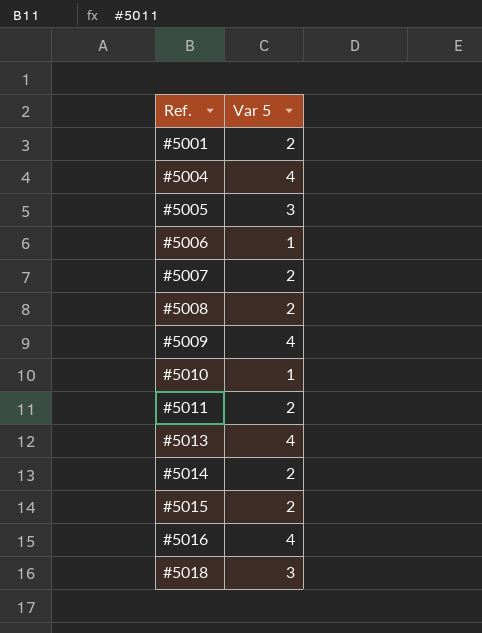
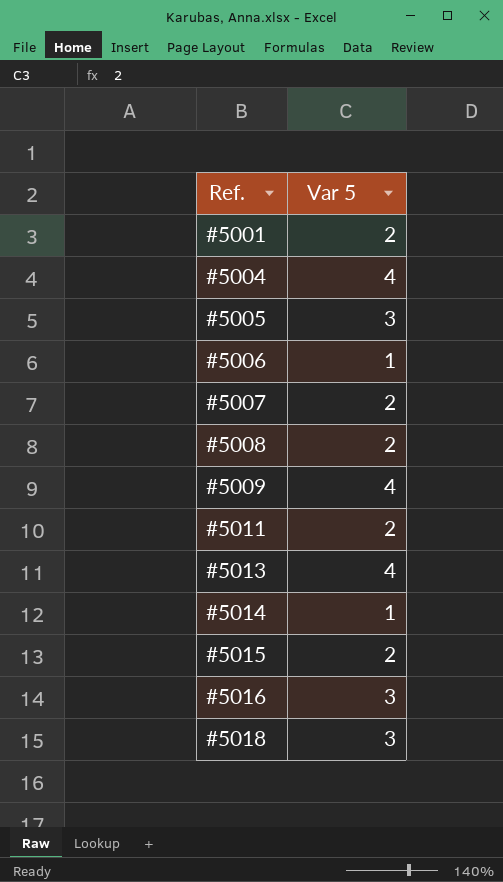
row #5010: 1 -> none
#5014 | Var 5: 2 -> 1
#5016 | Var 5: 4 -> 3

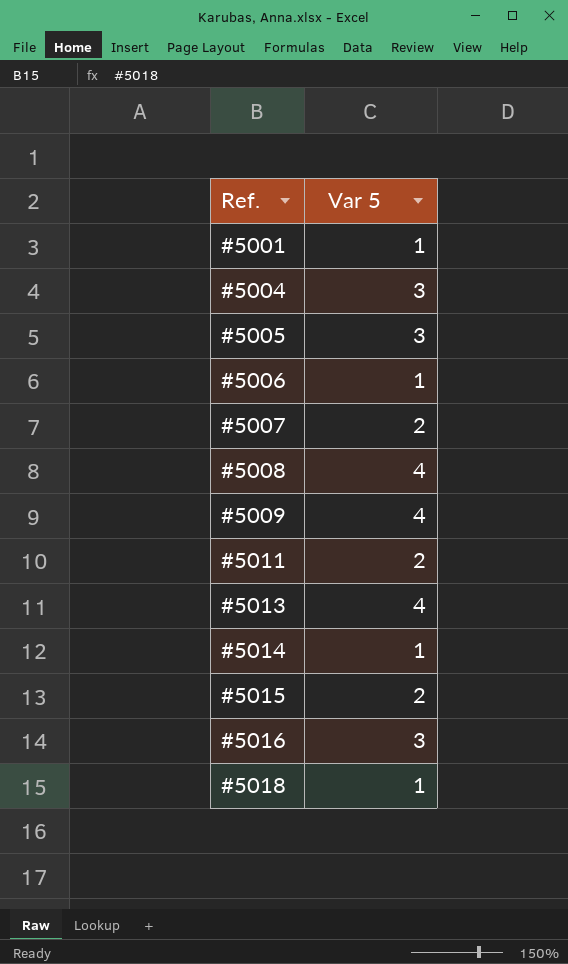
#5001 | Var 5: 2 -> 1
#5004 | Var 5: 4 -> 3
#5008 | Var 5: 2 -> 4
#5018 | Var 5: 3 -> 1

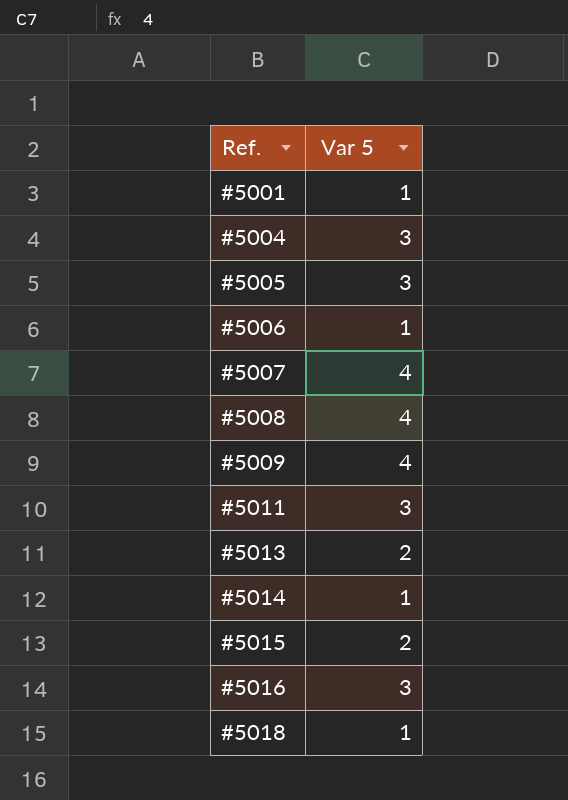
#5007 | Var 5: 2 -> 4
#5011 | Var 5: 2 -> 3
#5013 | Var 5: 4 -> 2

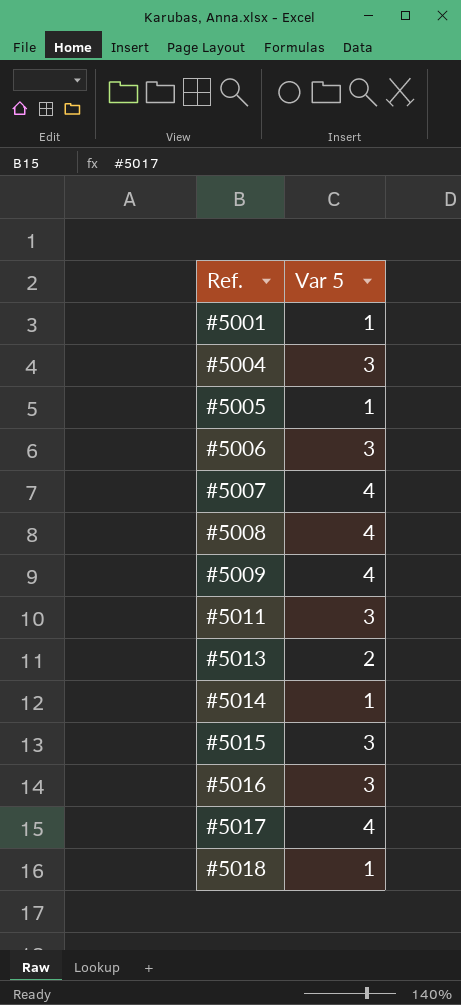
#5005 | Var 5: 3 -> 1
#5006 | Var 5: 1 -> 3
#5015 | Var 5: 2 -> 3
row #5017: none -> 4

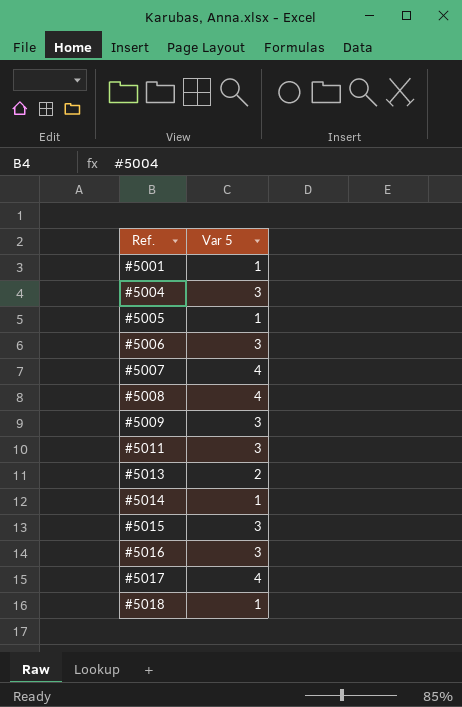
#5009 | Var 5: 4 -> 3

